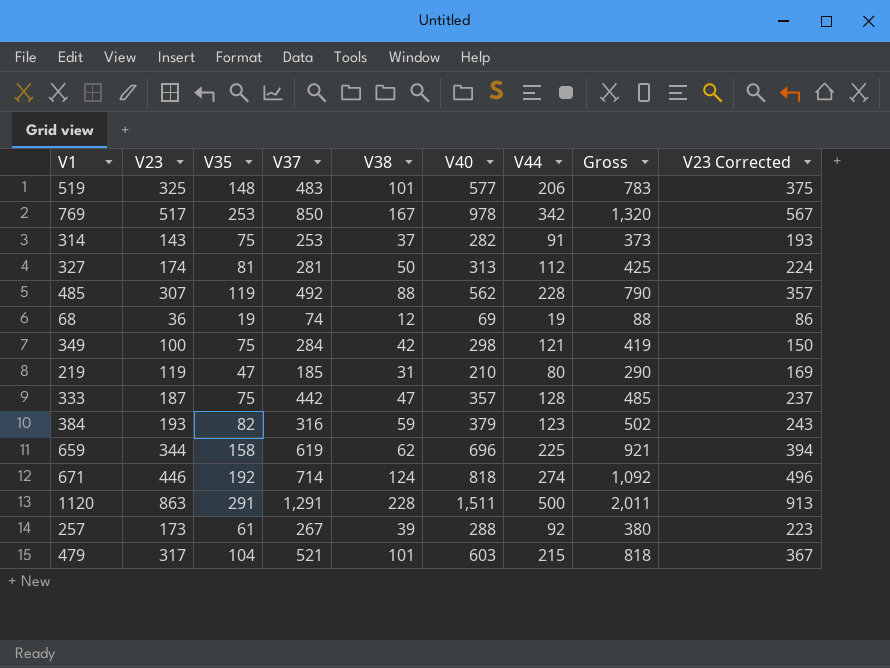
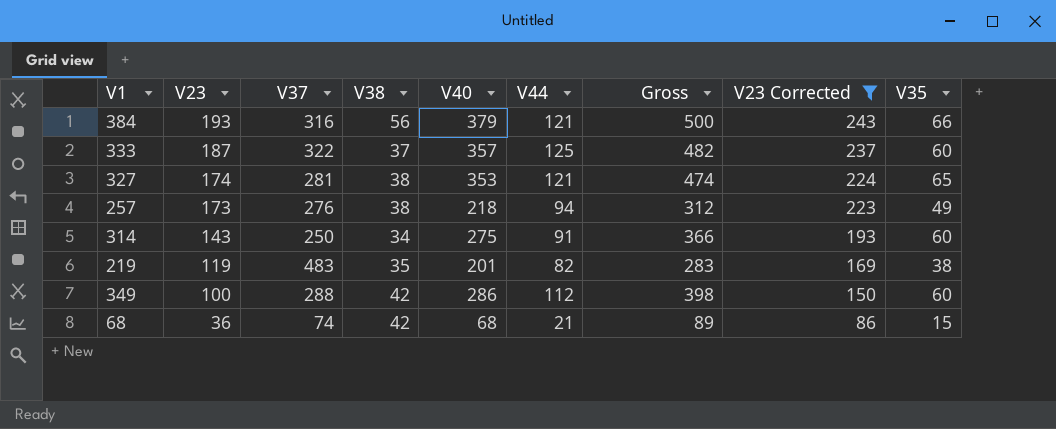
filter: none -> V23 Corrected <= 243
row order: none -> V23 descending
column V35 | position: 3 -> 9
384 | V38: 59 -> 56
384 | V44: 123 -> 121
384 | Gross: 502 -> 500
384 | V35: 82 -> 66
333 | V37: 442 -> 322
333 | V38: 47 -> 37
333 | V44: 128 -> 125
333 | Gross: 485 -> 482
333 | V35: 75 -> 60
327 | V38: 50 -> 38
327 | V40: 313 -> 353
327 | V44: 112 -> 121
327 | Gross: 425 -> 474
327 | V35: 81 -> 65
257 | V37: 267 -> 276
257 | V38: 39 -> 38
257 | V40: 288 -> 218
257 | V44: 92 -> 94
257 | Gross: 380 -> 312
257 | V35: 61 -> 49
314 | V37: 253 -> 250
314 | V38: 37 -> 34
314 | V40: 282 -> 275
314 | Gross: 373 -> 366
314 | V35: 75 -> 60
219 | V37: 185 -> 483
219 | V38: 31 -> 35
219 | V40: 210 -> 201
219 | V44: 80 -> 82
219 | Gross: 290 -> 283
219 | V35: 47 -> 38
349 | V37: 284 -> 288
349 | V40: 298 -> 286
349 | V44: 121 -> 112
349 | Gross: 419 -> 398
349 | V35: 75 -> 60
68 | V38: 12 -> 42
68 | V40: 69 -> 68
68 | V44: 19 -> 21
68 | Gross: 88 -> 89
68 | V35: 19 -> 15

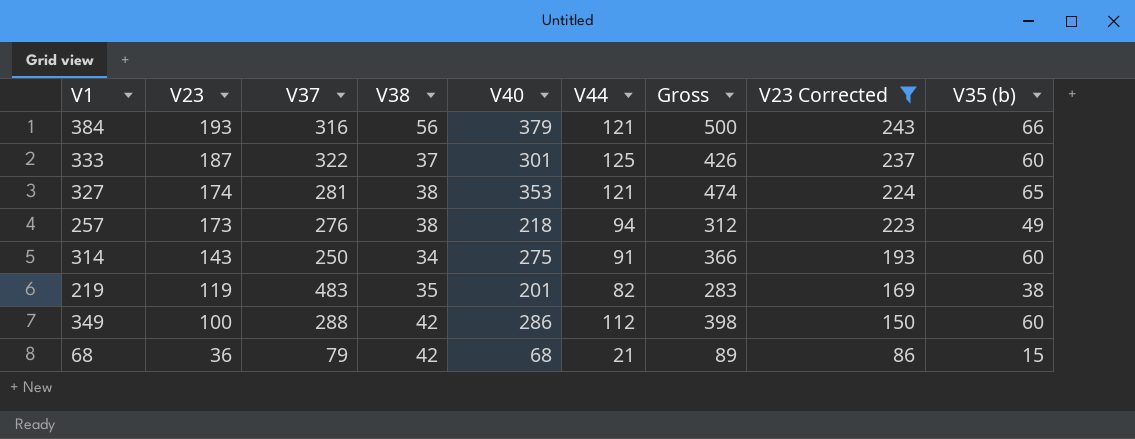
column name: V35 -> V35 (b)
333 | V40: 357 -> 301
333 | Gross: 482 -> 426
68 | V37: 74 -> 79

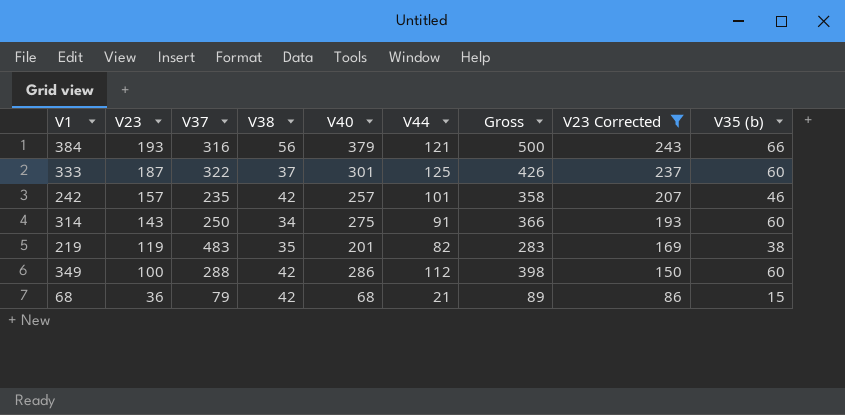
row 327: 174 | 281 | 38 | 353 | 121 | 474 | 224 | 65 -> none
row 257: 173 | 276 | 38 | 218 | 94 | 312 | 223 | 49 -> none
row 242: none -> 157 | 235 | 42 | 257 | 101 | 358 | 207 | 46

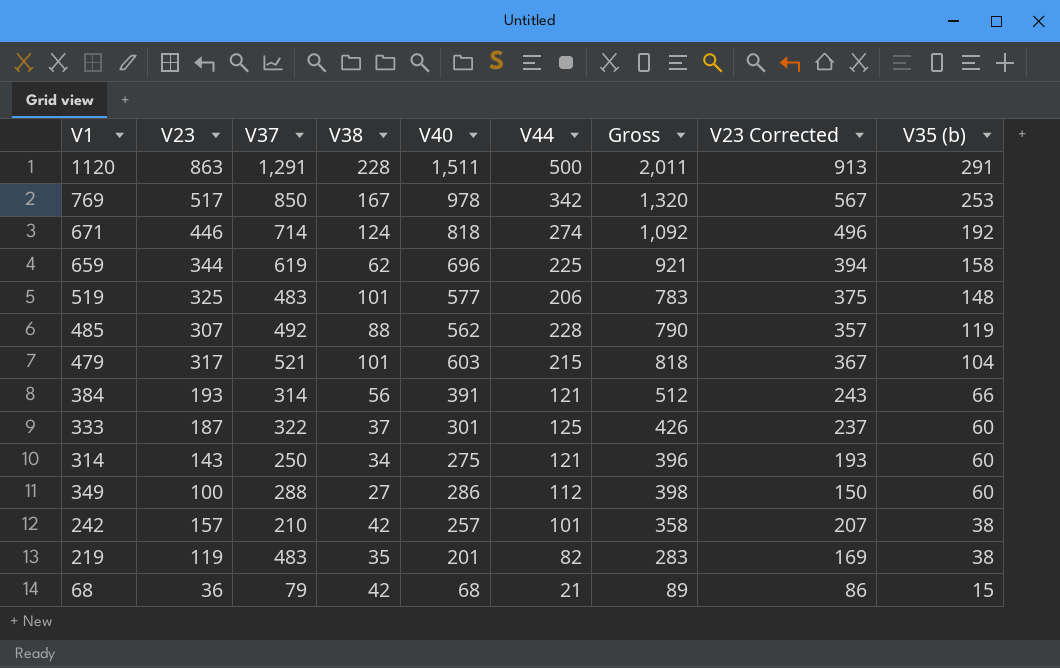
filter: V23 Corrected <= 243 -> none
row order: V23 descending -> V35 (b) descending
384 | V37: 316 -> 314
384 | V40: 379 -> 391
384 | Gross: 500 -> 512
314 | V44: 91 -> 121
314 | Gross: 366 -> 396
349 | V38: 42 -> 27
242 | V37: 235 -> 210
242 | V35 (b): 46 -> 38

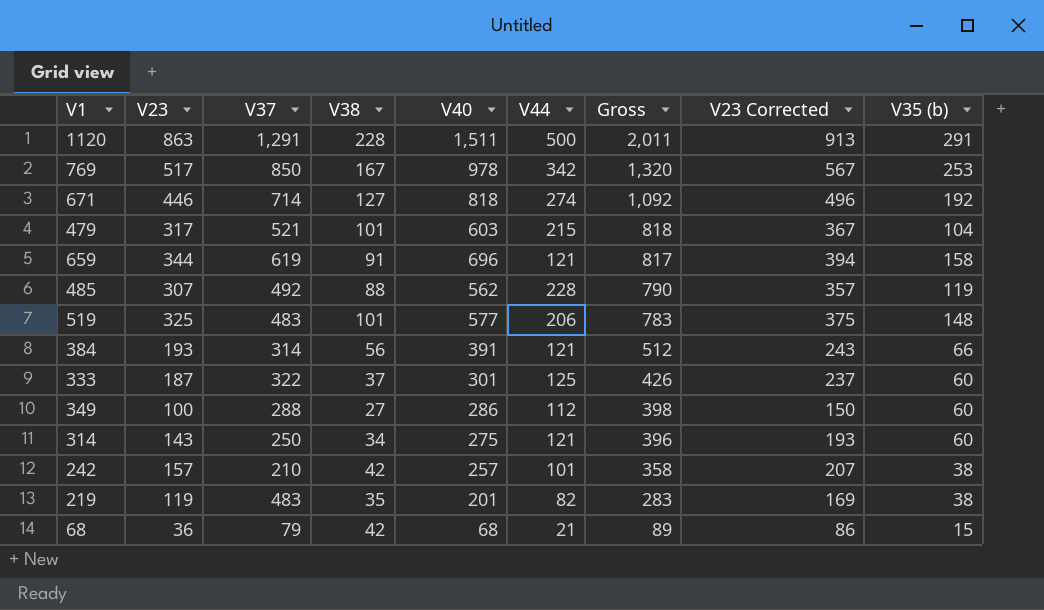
row order: V35 (b) descending -> Gross descending
671 | V38: 124 -> 127
659 | V38: 62 -> 91
659 | V44: 225 -> 121
659 | Gross: 921 -> 817

